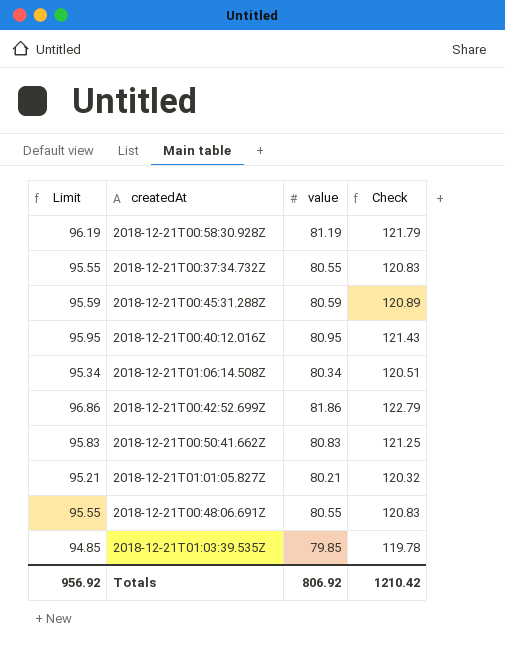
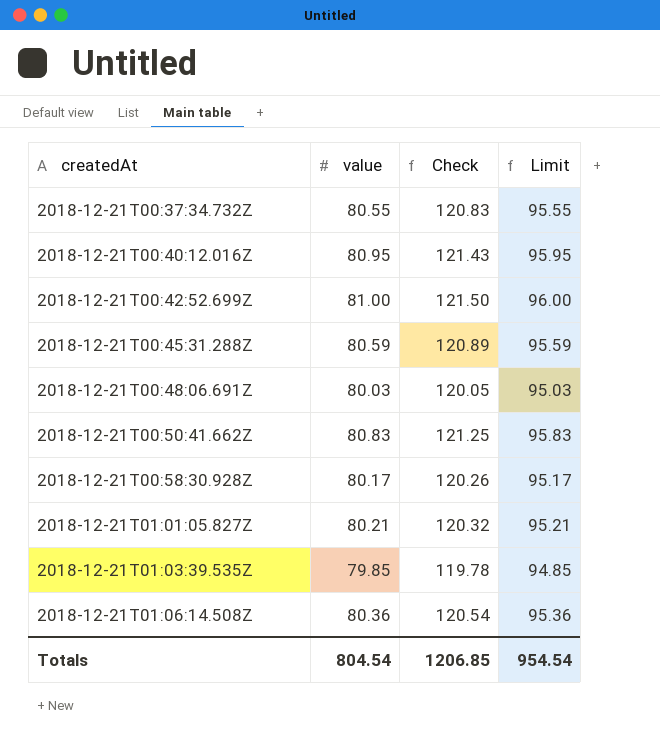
row order: none -> createdAt ascending
column Limit | position: 1 -> 4
2018-12-21T00:42:52.699Z | value: 81.86 -> 81.00
2018-12-21T00:42:52.699Z | Check: 122.79 -> 121.50
2018-12-21T00:42:52.699Z | Limit: 96.86 -> 96.00
2018-12-21T00:48:06.691Z | value: 80.55 -> 80.03
2018-12-21T00:48:06.691Z | Check: 120.83 -> 120.05
2018-12-21T00:48:06.691Z | Limit: 95.55 -> 95.03
2018-12-21T00:58:30.928Z | value: 81.19 -> 80.17
2018-12-21T00:58:30.928Z | Check: 121.79 -> 120.26
2018-12-21T00:58:30.928Z | Limit: 96.19 -> 95.17
2018-12-21T01:06:14.508Z | value: 80.34 -> 80.36
2018-12-21T01:06:14.508Z | Check: 120.51 -> 120.54
2018-12-21T01:06:14.508Z | Limit: 95.34 -> 95.36
Totals | value: 806.92 -> 804.54
Totals | Check: 1210.42 -> 1206.85
Totals | Limit: 956.92 -> 954.54

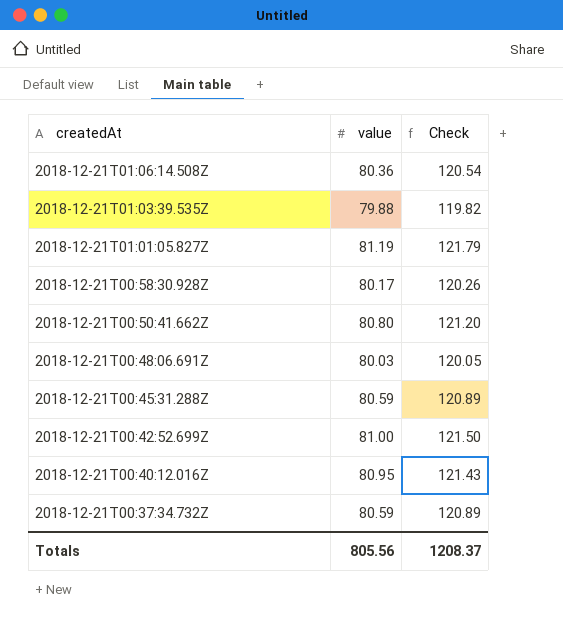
row order: createdAt ascending -> createdAt descending
column Limit | formula: [value] + 15 -> none
2018-12-21T01:03:39.535Z | value: 79.85 -> 79.88
2018-12-21T01:03:39.535Z | Check: 119.78 -> 119.82
2018-12-21T01:01:05.827Z | value: 80.21 -> 81.19
2018-12-21T01:01:05.827Z | Check: 120.32 -> 121.79
2018-12-21T00:50:41.662Z | value: 80.83 -> 80.80
2018-12-21T00:50:41.662Z | Check: 121.25 -> 121.20
2018-12-21T00:37:34.732Z | value: 80.55 -> 80.59
2018-12-21T00:37:34.732Z | Check: 120.83 -> 120.89
Totals | value: 804.54 -> 805.56
Totals | Check: 1206.85 -> 1208.37

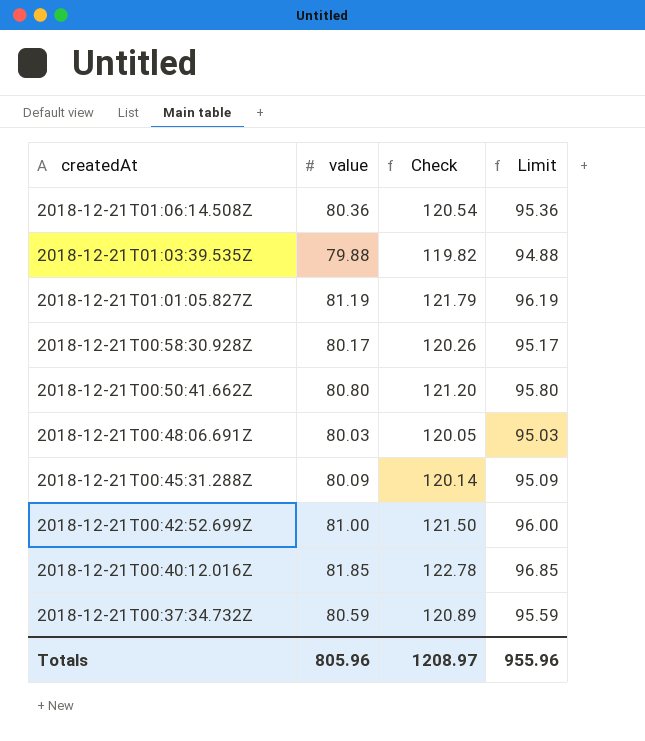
column Limit | formula: none -> [value] + 15
2018-12-21T00:45:31.288Z | value: 80.59 -> 80.09
2018-12-21T00:45:31.288Z | Check: 120.89 -> 120.14
2018-12-21T00:40:12.016Z | value: 80.95 -> 81.85
2018-12-21T00:40:12.016Z | Check: 121.43 -> 122.78
Totals | value: 805.56 -> 805.96
Totals | Check: 1208.37 -> 1208.97

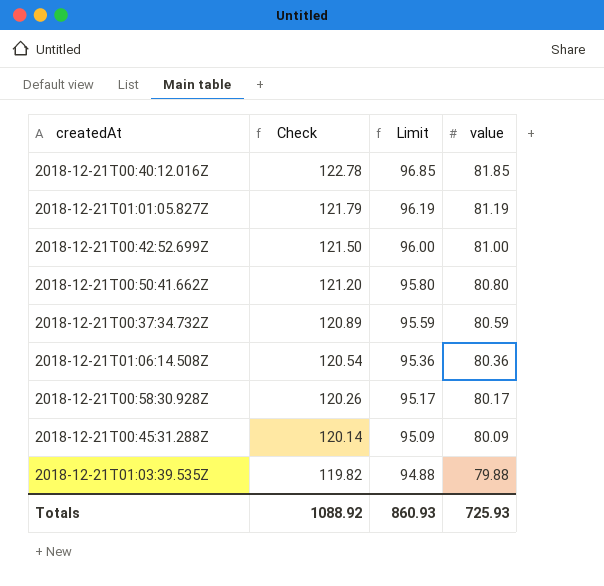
row order: createdAt descending -> Check descending
column value | position: 2 -> 4
row 2018-12-21T00:48:06.691Z: 80.03 | 120.05 | 95.03 -> none
Totals | Check: 1208.97 -> 1088.92
Totals | Limit: 955.96 -> 860.93
Totals | value: 805.96 -> 725.93

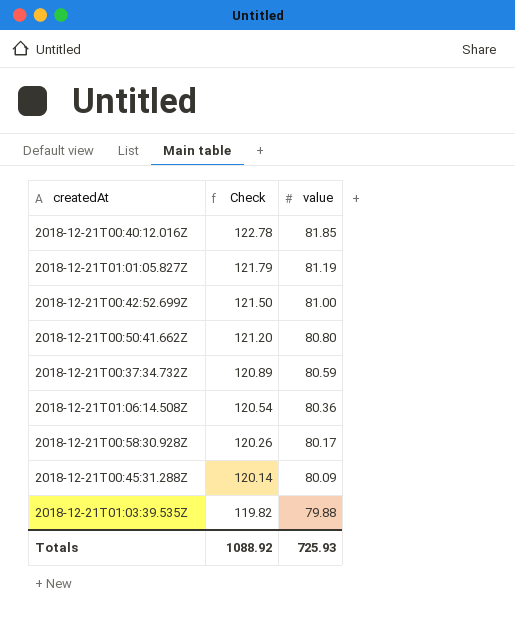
column Limit | formula: [value] + 15 -> none

